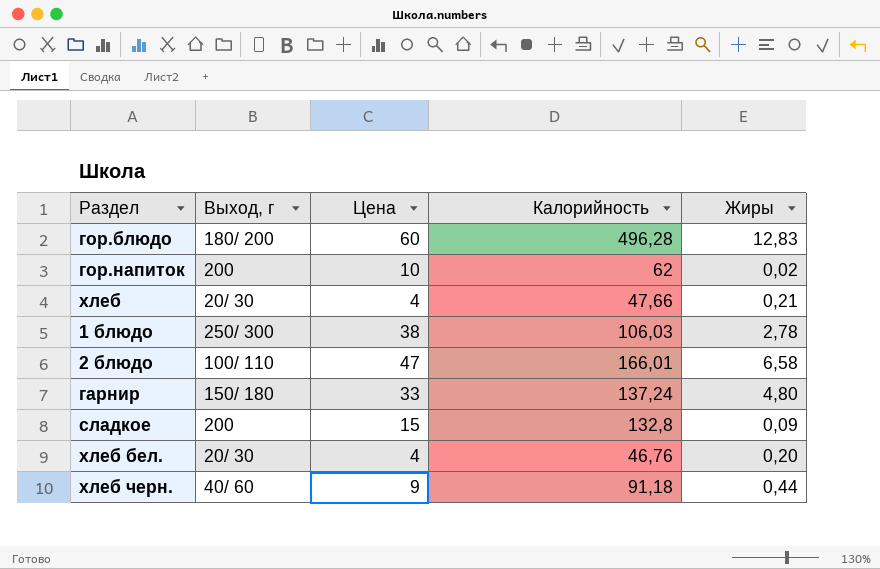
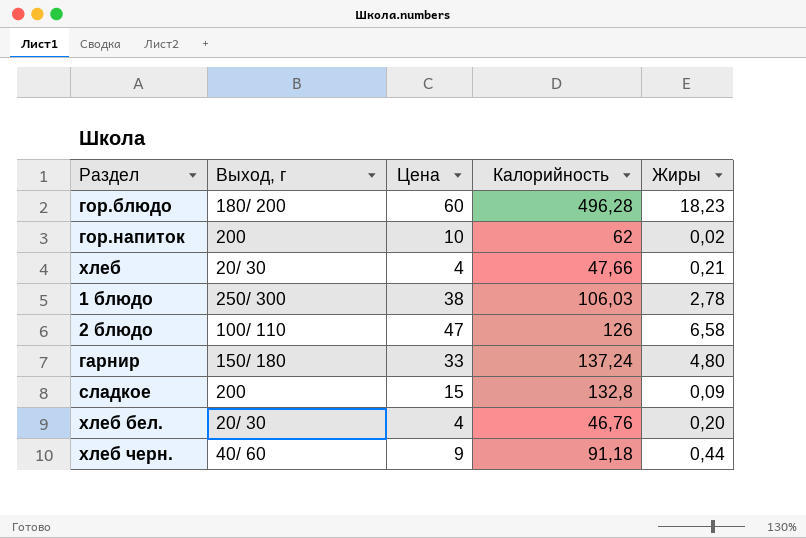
гор.блюдо | Жиры: 12,83 -> 18,23
2 блюдо | Калорийность: 166,01 -> 126

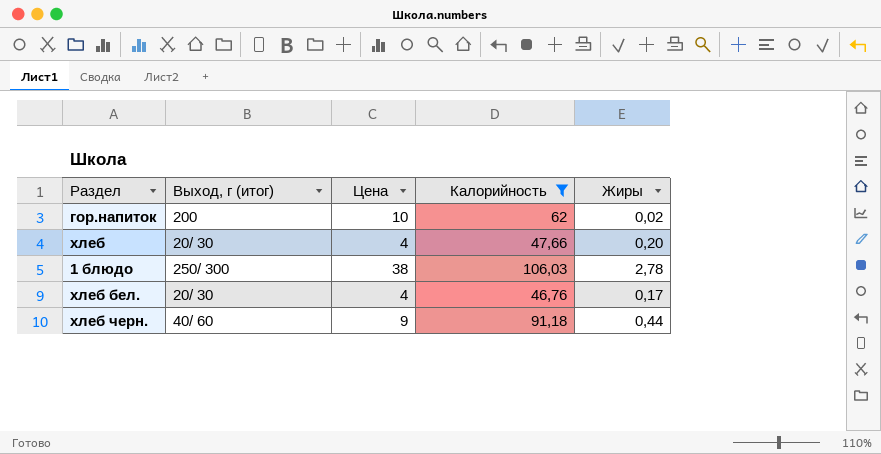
filter: none -> Калорийность <= 106,03
column name: Выход, г -> Выход, г (итог)
хлеб | Жиры: 0,21 -> 0,20
хлеб бел. | Жиры: 0,20 -> 0,17

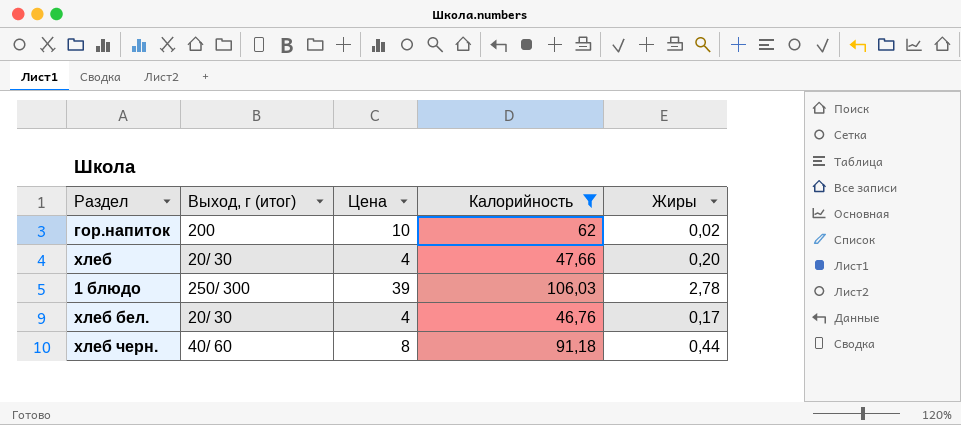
1 блюдо | Цена: 38 -> 39
хлеб черн. | Цена: 9 -> 8

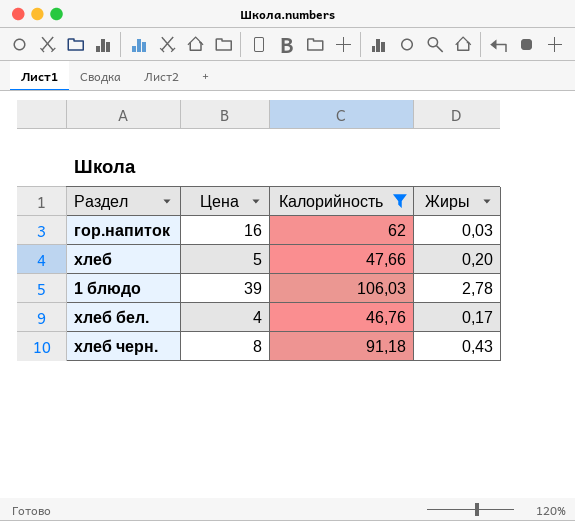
column Выход, г (итог) | position: 2 -> none
гор.напиток | Цена: 10 -> 16
гор.напиток | Жиры: 0,02 -> 0,03
хлеб | Цена: 4 -> 5
хлеб черн. | Жиры: 0,44 -> 0,43

